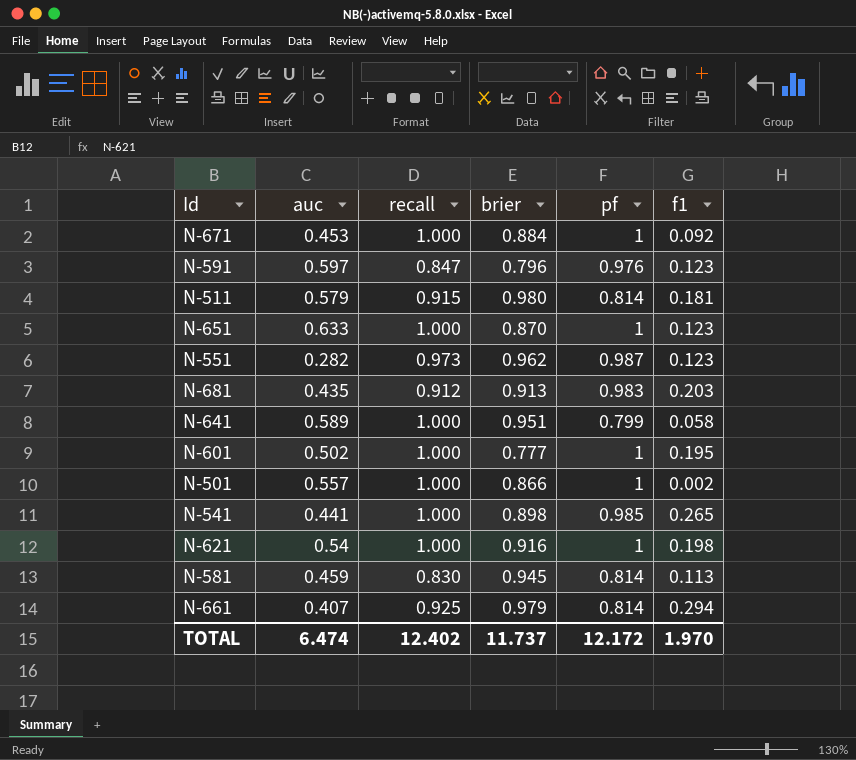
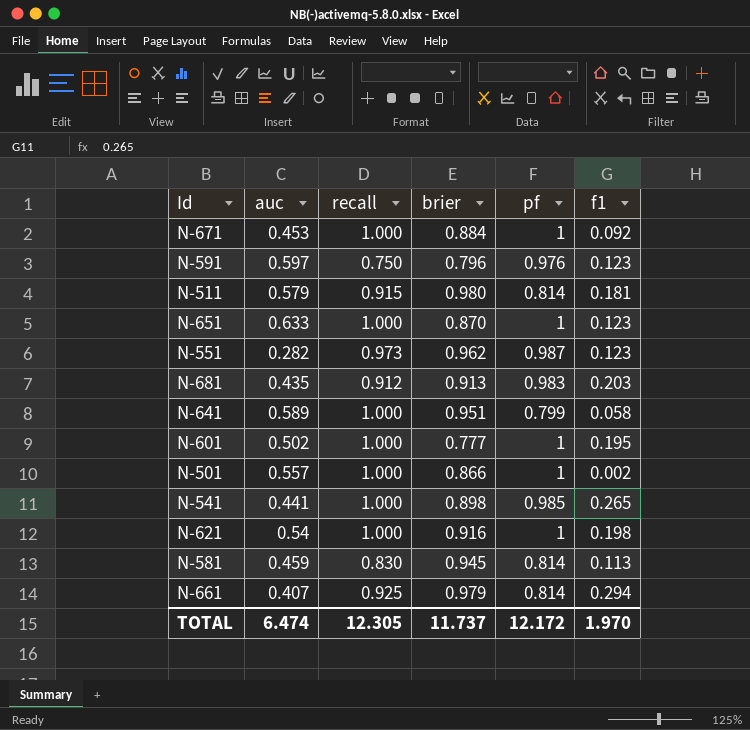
N-591 | recall: 0.847 -> 0.750
TOTAL | recall: 12.402 -> 12.305

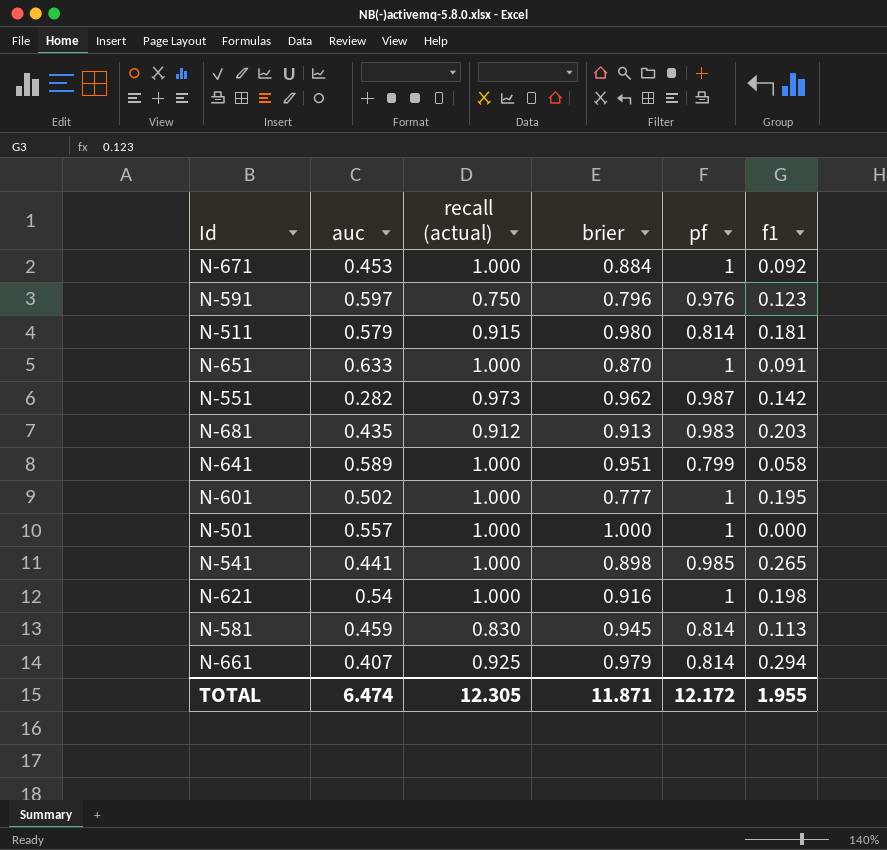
column name: recall -> recall (actual)
N-651 | f1: 0.123 -> 0.091
N-551 | f1: 0.123 -> 0.142
N-501 | brier: 0.866 -> 1.000
N-501 | f1: 0.002 -> 0.000
TOTAL | brier: 11.737 -> 11.871
TOTAL | f1: 1.970 -> 1.955

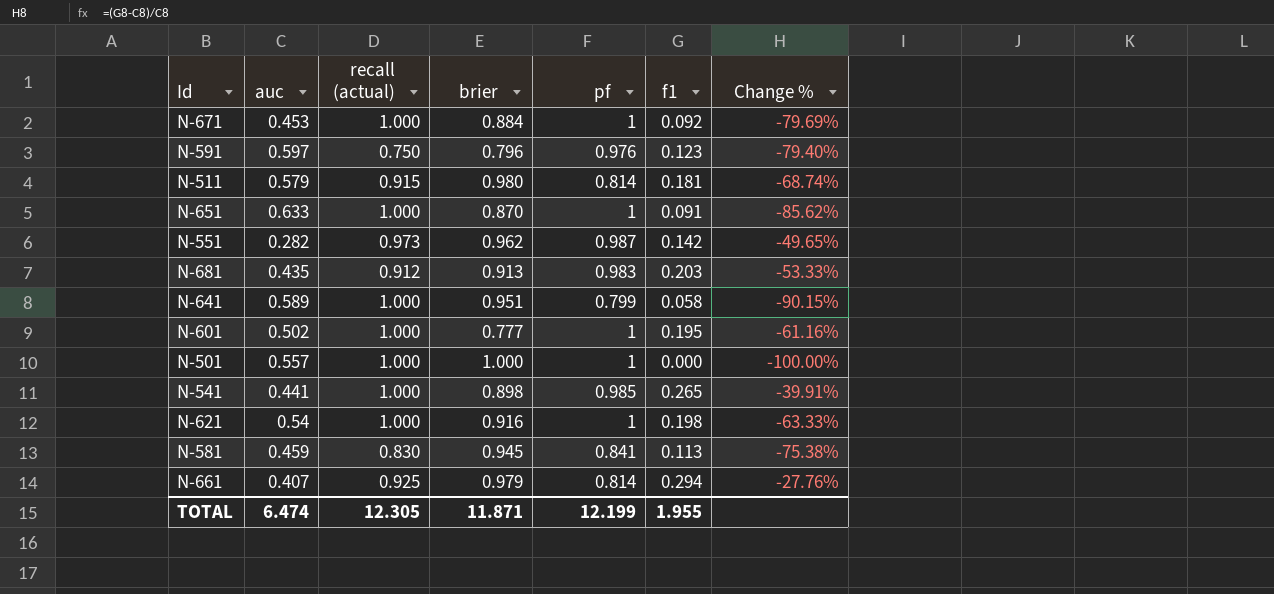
column Change % | formula: none -> ([f1] - [auc]) / [auc]
N-581 | pf: 0.814 -> 0.841
TOTAL | pf: 12.172 -> 12.199

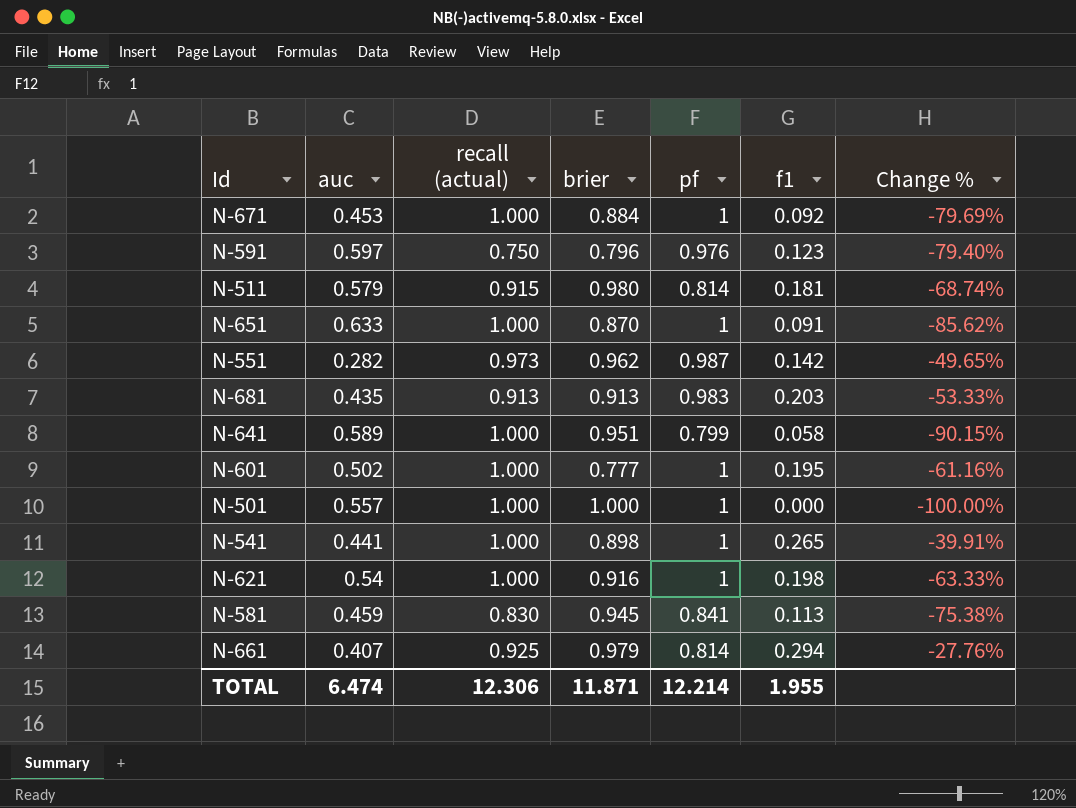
N-681 | recall (actual): 0.912 -> 0.913
N-541 | pf: 0.985 -> 1
TOTAL | recall (actual): 12.305 -> 12.306
TOTAL | pf: 12.199 -> 12.214

